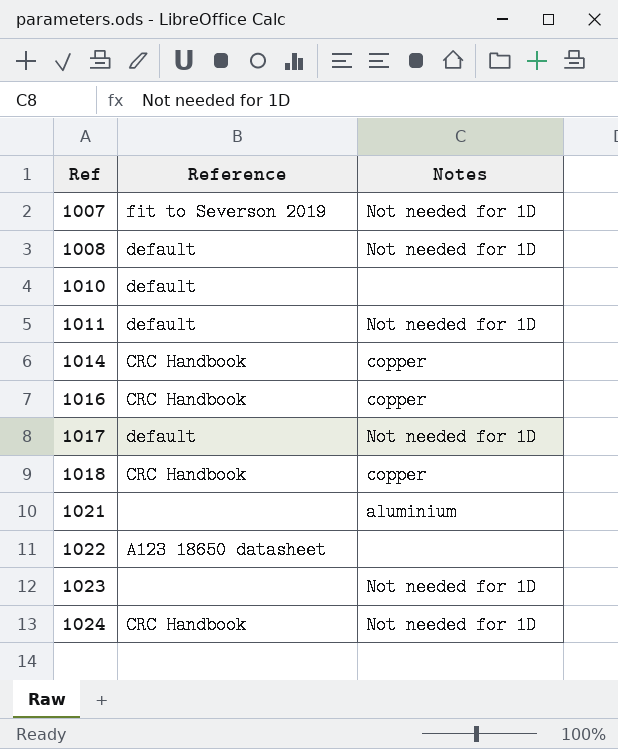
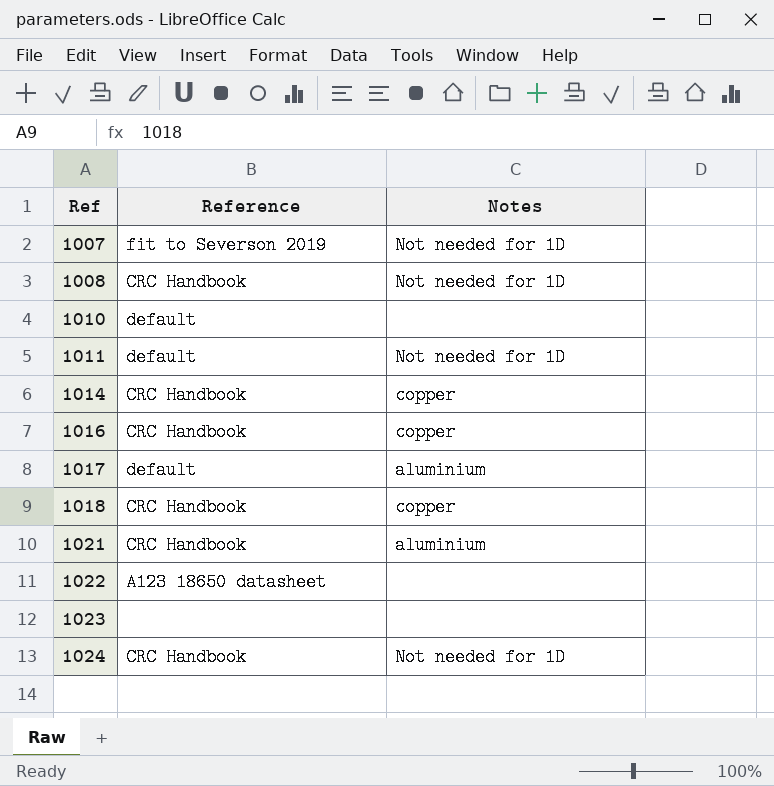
1008 | Reference: default -> CRC Handbook
1017 | Notes: Not needed for 1D -> aluminium
1021 | Reference: none -> CRC Handbook
1023 | Notes: Not needed for 1D -> none

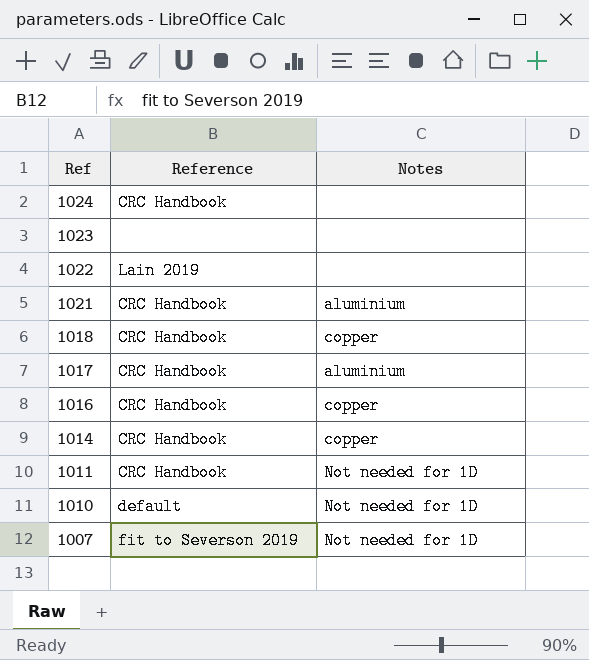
row order: Ref ascending -> Ref descending
row 1008: CRC Handbook | Not needed for 1D -> none
1024 | Notes: Not needed for 1D -> none
1022 | Reference: A123 18650 datasheet -> Lain 2019
1017 | Reference: default -> CRC Handbook
1011 | Reference: default -> CRC Handbook
1010 | Notes: none -> Not needed for 1D

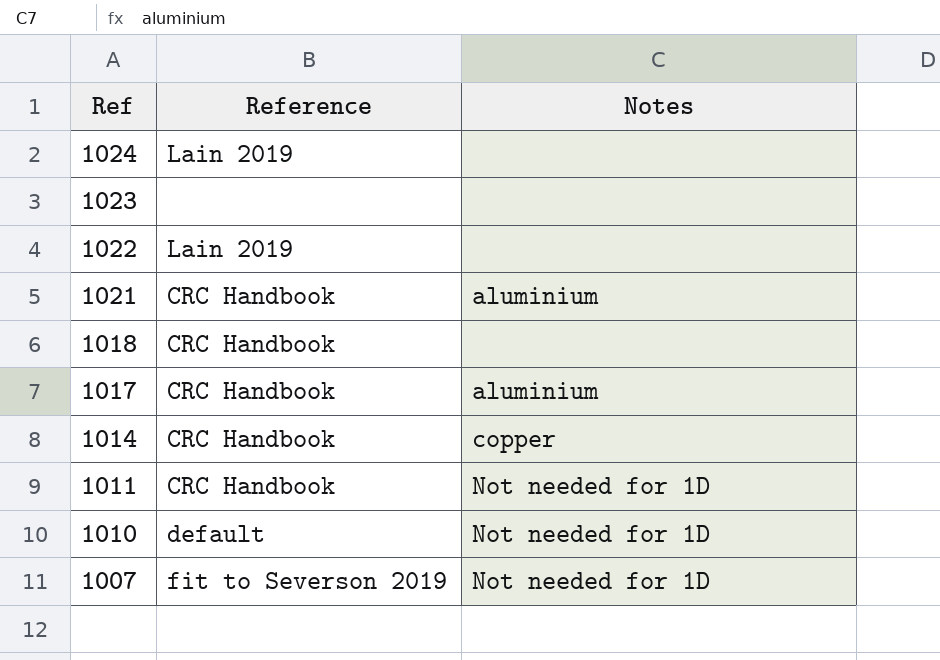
row 1016: CRC Handbook | copper -> none
1024 | Reference: CRC Handbook -> Lain 2019
1018 | Notes: copper -> none

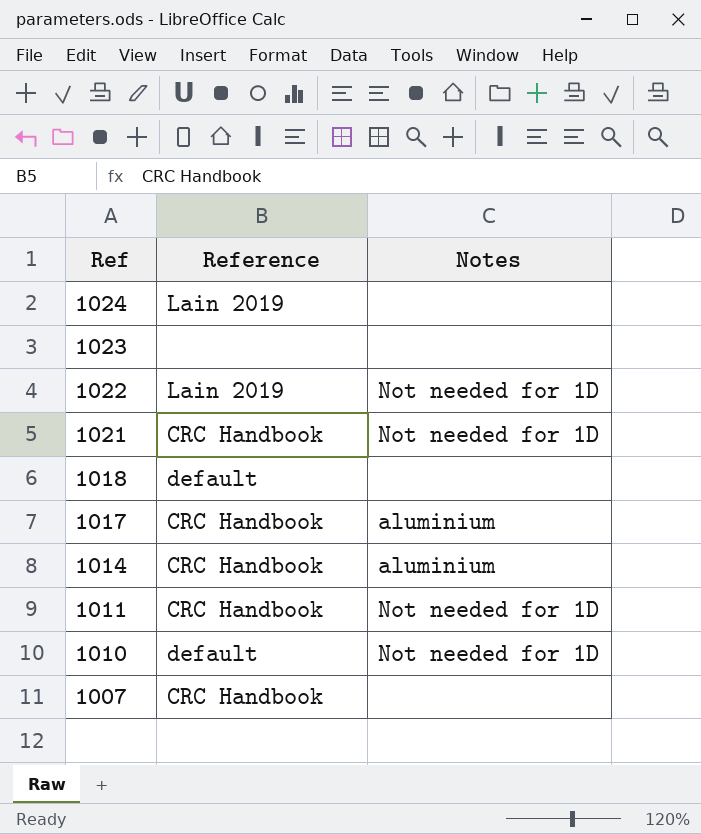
1022 | Notes: none -> Not needed for 1D
1021 | Notes: aluminium -> Not needed for 1D
1018 | Reference: CRC Handbook -> default
1014 | Notes: copper -> aluminium
1007 | Reference: fit to Severson 2019 -> CRC Handbook
1007 | Notes: Not needed for 1D -> none

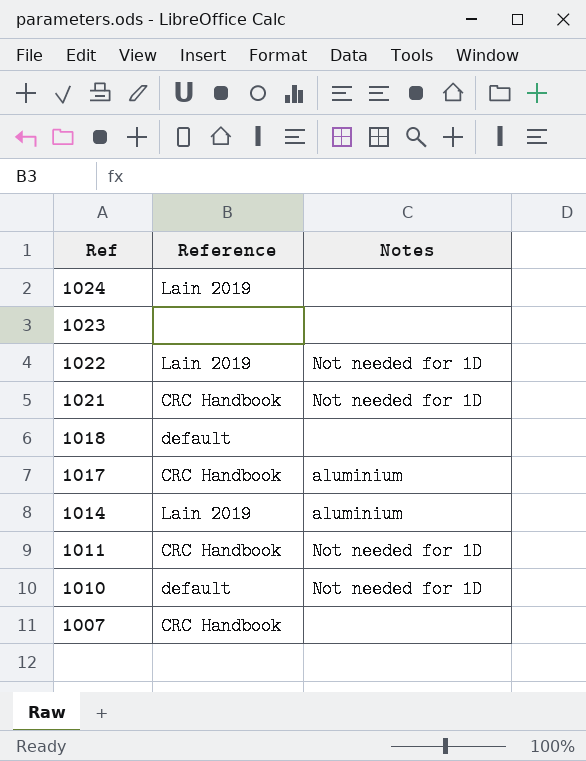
1014 | Reference: CRC Handbook -> Lain 2019

